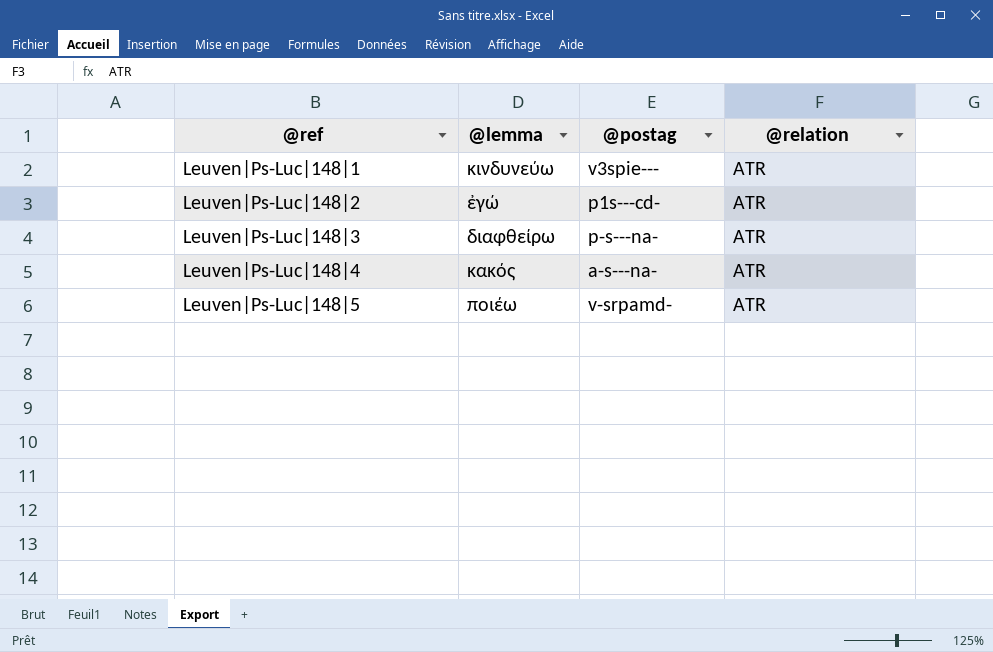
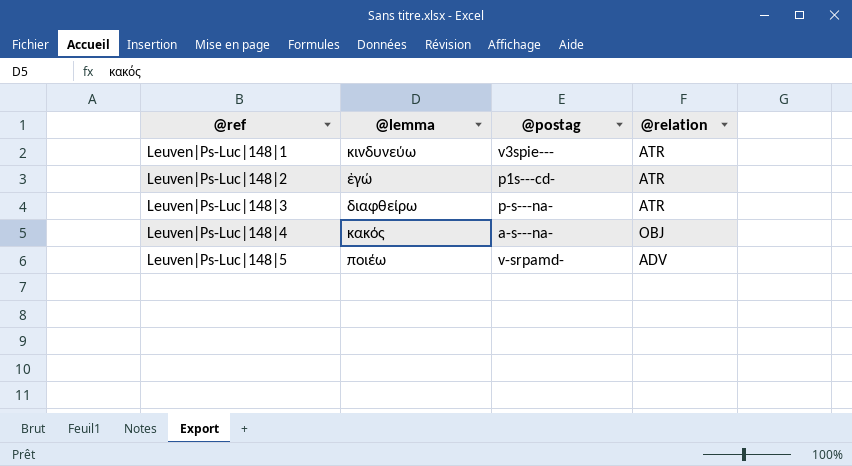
Leuven|Ps-Luc|148|4 | @relation: ATR -> OBJ
Leuven|Ps-Luc|148|5 | @relation: ATR -> ADV

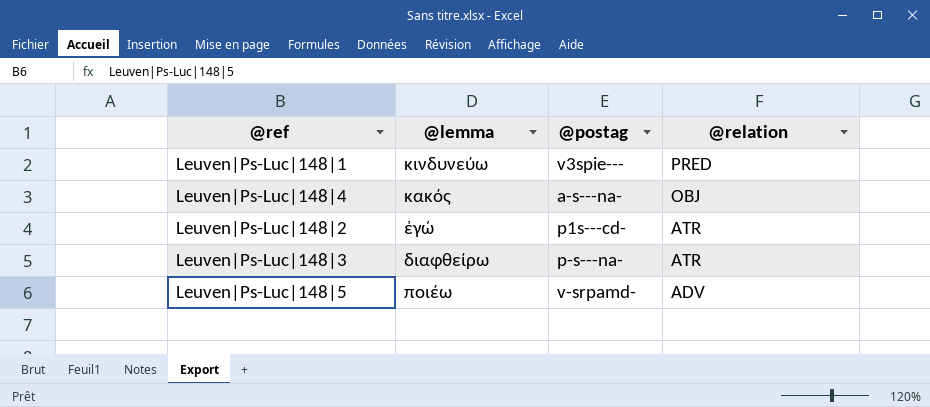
row order: @ref ascending -> @relation descending
Leuven|Ps-Luc|148|1 | @relation: ATR -> PRED

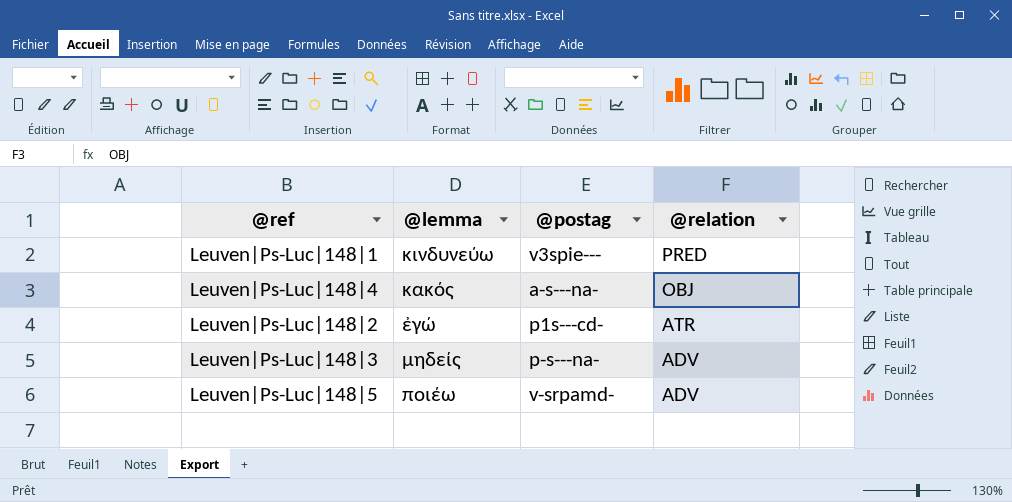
Leuven|Ps-Luc|148|3 | @lemma: διαφθείρω -> μηδείς
Leuven|Ps-Luc|148|3 | @relation: ATR -> ADV

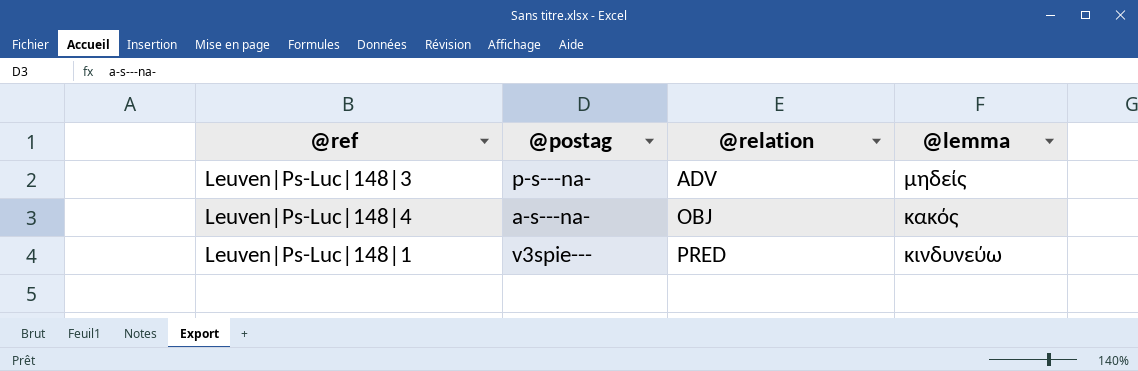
row order: @relation descending -> @relation ascending
column @lemma | position: 2 -> 4
row Leuven|Ps-Luc|148|2: ἐγώ | p1s---cd- | ATR -> none
row Leuven|Ps-Luc|148|5: ποιέω | v-srpamd- | ADV -> none

